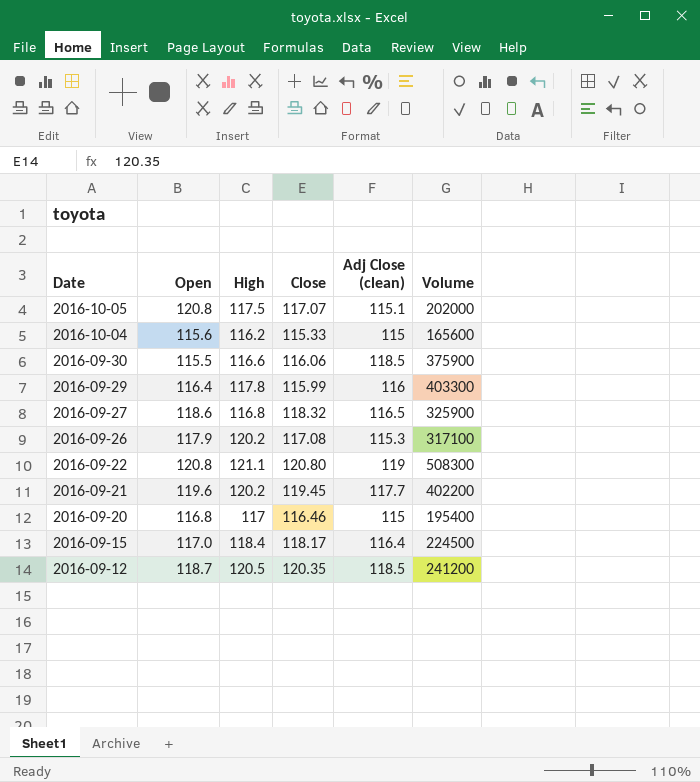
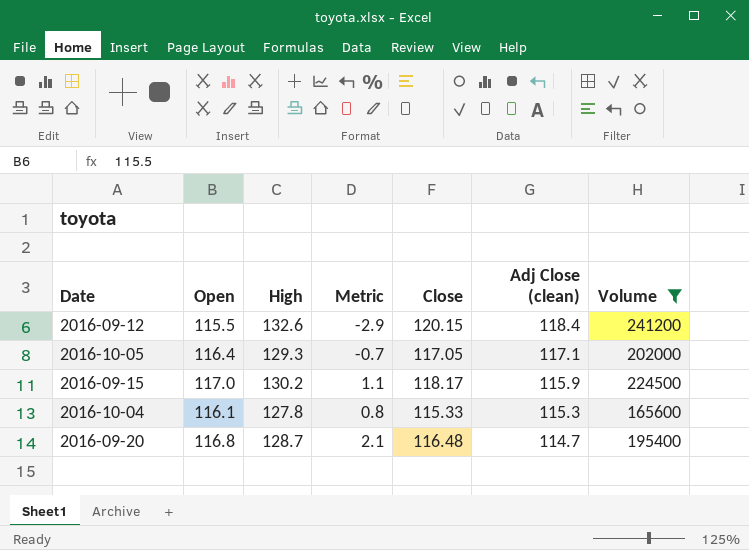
filter: none -> Volume <= 241200
row order: Date descending -> Adj Close (clean) descending
column Metric | formula: none -> [Open] - [Adj Close (clean)]
2016-09-12 | Open: 118.7 -> 115.5
2016-09-12 | High: 120.5 -> 132.6
2016-09-12 | Close: 120.35 -> 120.15
2016-09-12 | Adj Close (clean): 118.5 -> 118.4
2016-10-05 | Open: 120.8 -> 116.4
2016-10-05 | High: 117.5 -> 129.3
2016-10-05 | Close: 117.07 -> 117.05
2016-10-05 | Adj Close (clean): 115.1 -> 117.1
2016-09-15 | High: 118.4 -> 130.2
2016-09-15 | Adj Close (clean): 116.4 -> 115.9
2016-10-04 | Open: 115.6 -> 116.1
2016-10-04 | High: 116.2 -> 127.8
2016-10-04 | Adj Close (clean): 115 -> 115.3
2016-09-20 | High: 117 -> 128.7
2016-09-20 | Close: 116.46 -> 116.48
2016-09-20 | Adj Close (clean): 115 -> 114.7

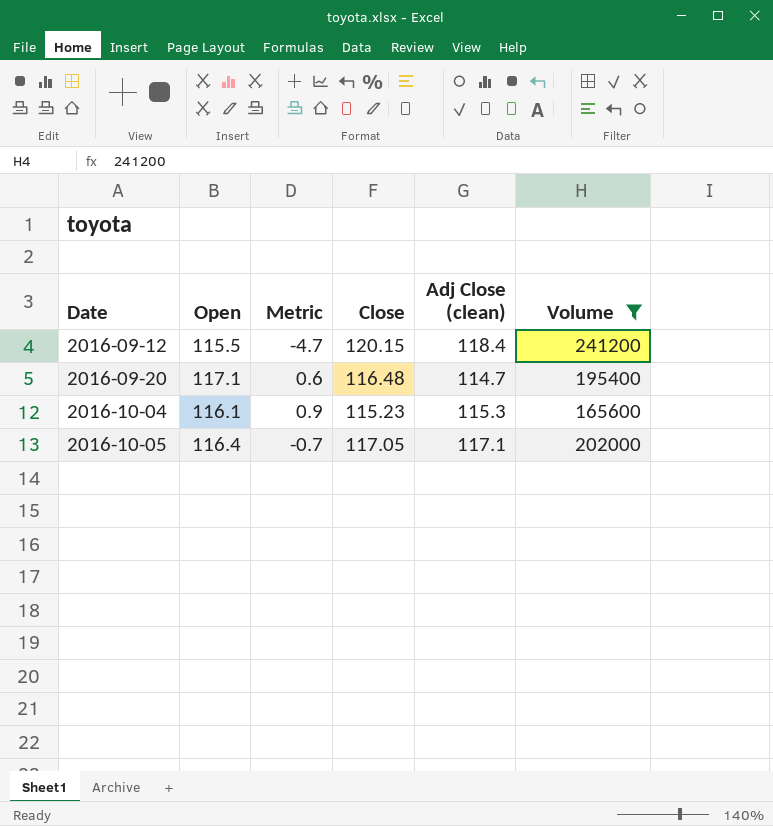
row order: Adj Close (clean) descending -> Date ascending
column High | position: 3 -> none
column Metric | formula: [Open] - [Adj Close (clean)] -> [Open] - [Close]
row 2016-09-15: 117.0 | 130.2 | 1.1 | 118.17 | 115.9 | 224500 -> none
2016-09-20 | Open: 116.8 -> 117.1
2016-10-04 | Close: 115.33 -> 115.23

